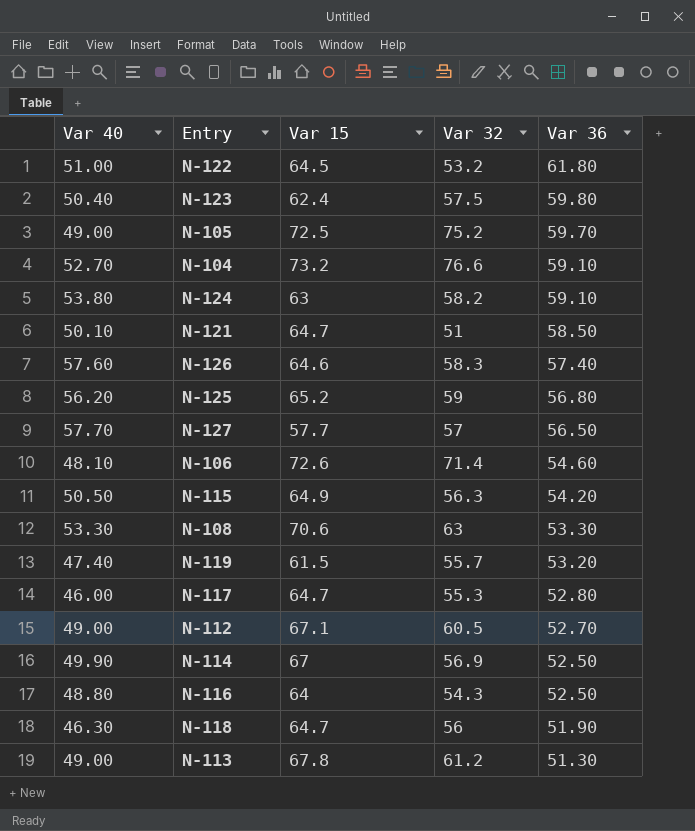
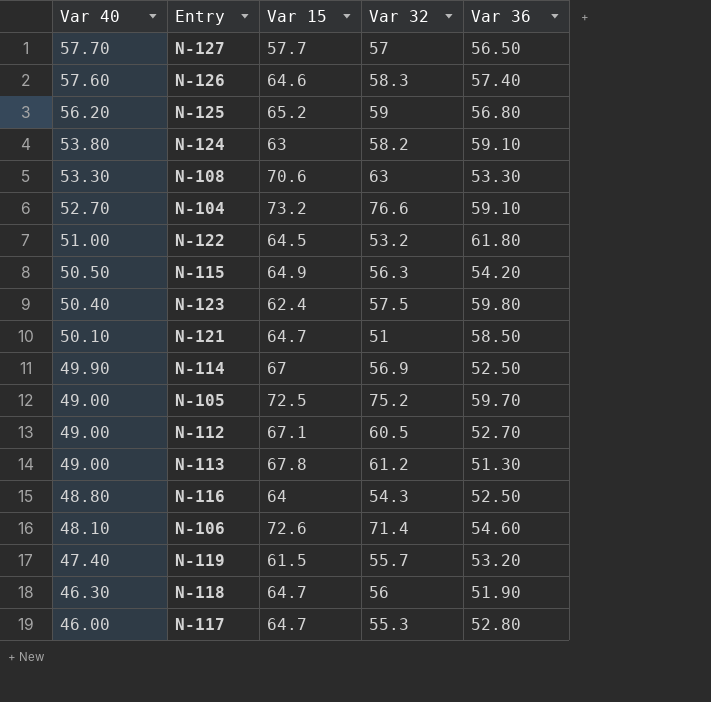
row order: Var 36 descending -> Var 40 descending

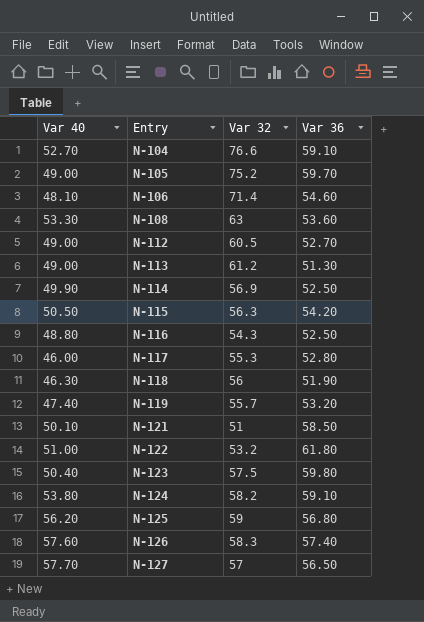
row order: Var 40 descending -> Entry ascending
column Var 15 | position: 3 -> none
N-108 | Var 36: 53.30 -> 53.60

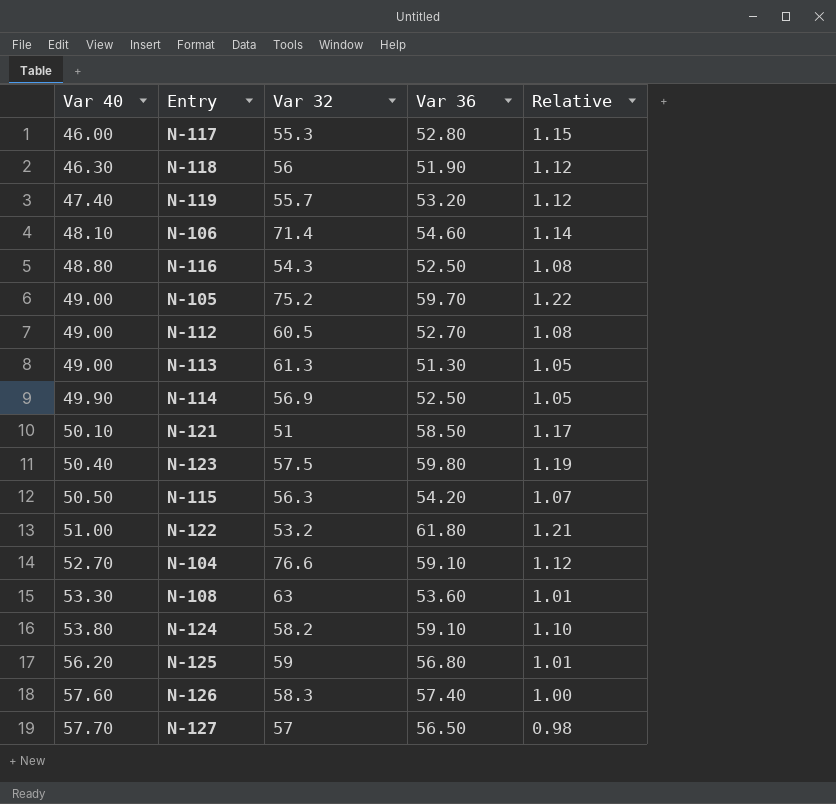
row order: Entry ascending -> Var 40 ascending
column Relative | formula: none -> [Var 36] / [Var 40]
N-113 | Var 32: 61.2 -> 61.3

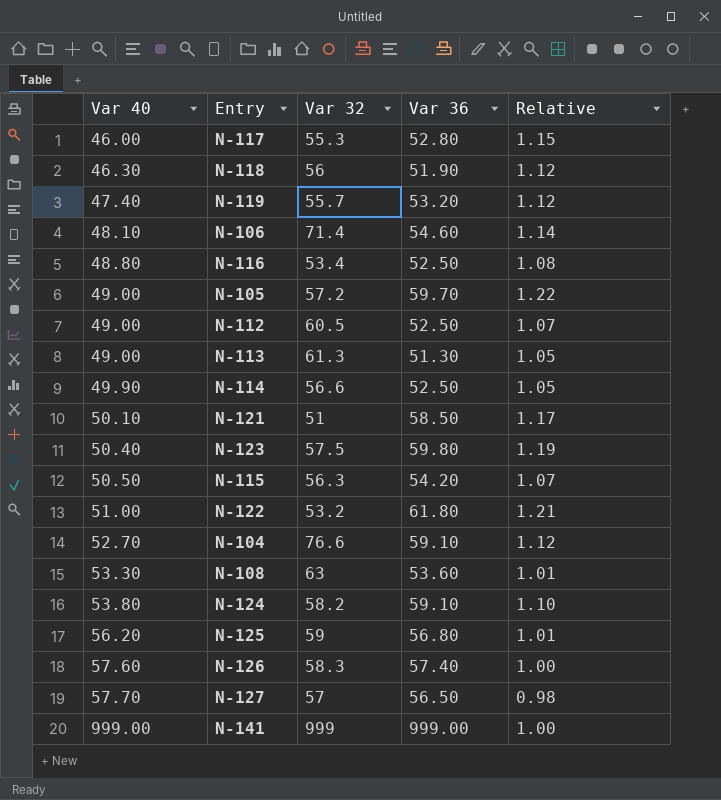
N-116 | Var 32: 54.3 -> 53.4
N-105 | Var 32: 75.2 -> 57.2
N-112 | Var 36: 52.70 -> 52.50
N-112 | Relative: 1.08 -> 1.07
N-114 | Var 32: 56.9 -> 56.6
row N-141: none -> 999.00 | 999 | 999.00 | 1.00

